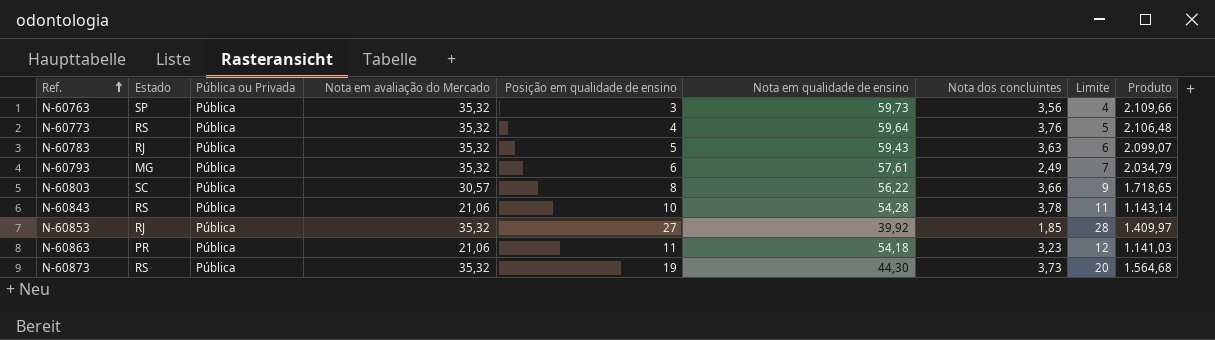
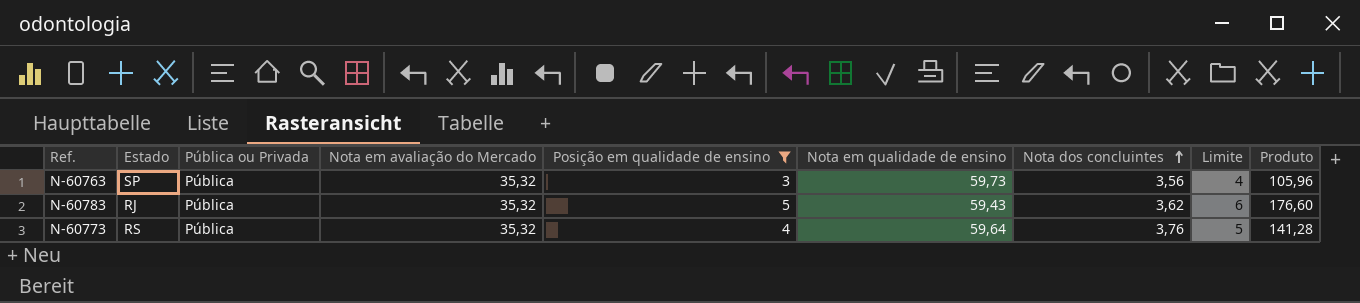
filter: none -> Posição em qualidade de ensino <= 5
row order: Ref. ascending -> Nota dos concluintes ascending
column Produto | formula: [Nota em avaliação do Mercado] * [Nota em qualidade de ensino] -> [Nota em avaliação do Mercado] * [Posição em qualidade de ensino]
N-60783 | Nota dos concluintes: 3,63 -> 3,62

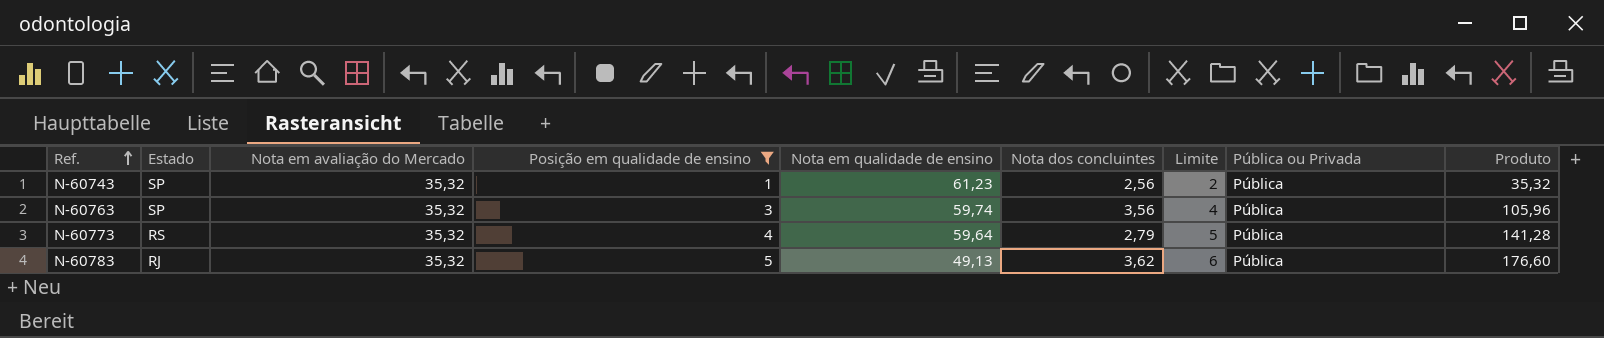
row order: Nota dos concluintes ascending -> Ref. ascending
column Pública ou Privada | position: 3 -> 8
row N-60743: none -> SP | 35,32 | 1 | 61,23 | 2,56 | 2 | Pública | 35,32
N-60763 | Nota em qualidade de ensino: 59,73 -> 59,74
N-60773 | Nota dos concluintes: 3,76 -> 2,79
N-60783 | Nota em qualidade de ensino: 59,43 -> 49,13

